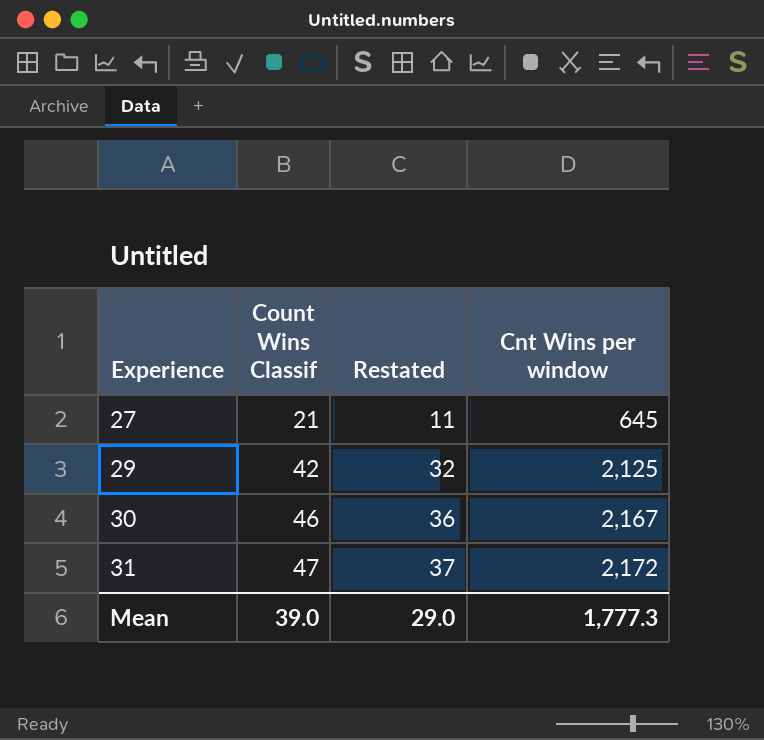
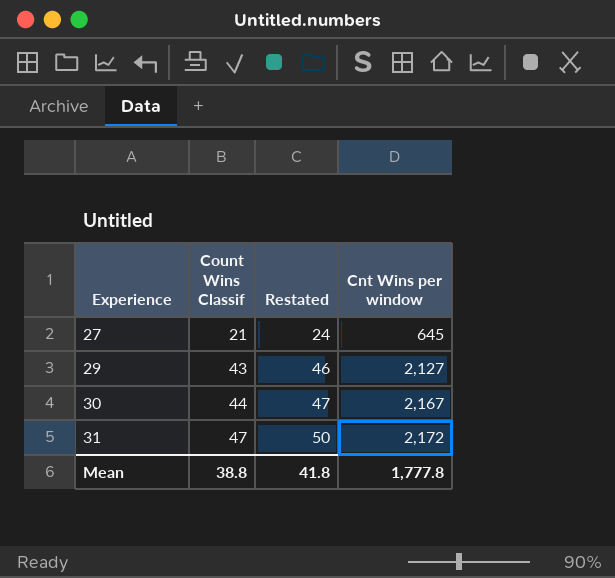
column Restated | formula: [Count Wins Classif] - 10 -> [Count Wins Classif] + 3
29 | Count Wins Classif: 42 -> 43
29 | Cnt Wins per window: 2,125 -> 2,127
30 | Count Wins Classif: 46 -> 44
Mean | Count Wins Classif: 39.0 -> 38.8
Mean | Restated: 29.0 -> 41.8
Mean | Cnt Wins per window: 1,777.3 -> 1,777.8

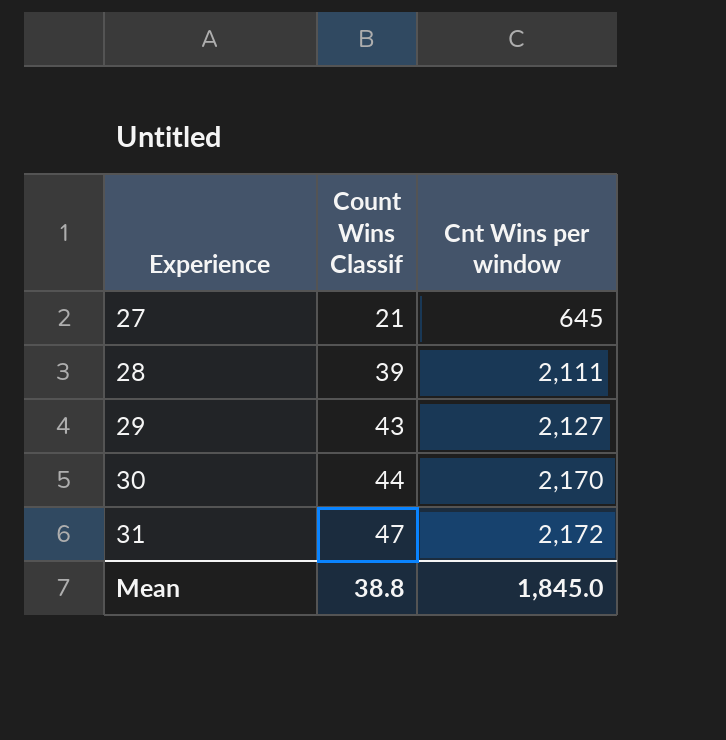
column Restated | formula: [Count Wins Classif] + 3 -> none
row 28: none -> 39 | 2,111
30 | Cnt Wins per window: 2,167 -> 2,170
Mean | Cnt Wins per window: 1,777.8 -> 1,845.0

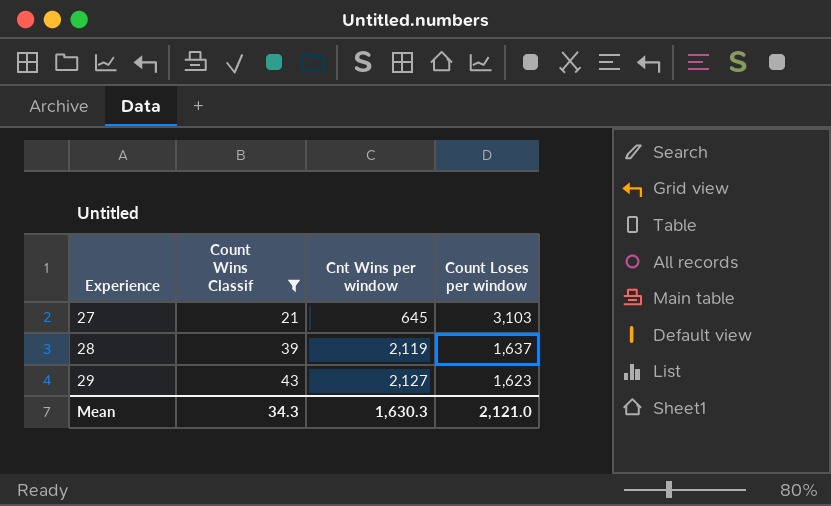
filter: none -> Count Wins Classif <= 43
column Count Loses per window | position: none -> 4
28 | Cnt Wins per window: 2,111 -> 2,119
Mean | Count Wins Classif: 38.8 -> 34.3
Mean | Cnt Wins per window: 1,845.0 -> 1,630.3

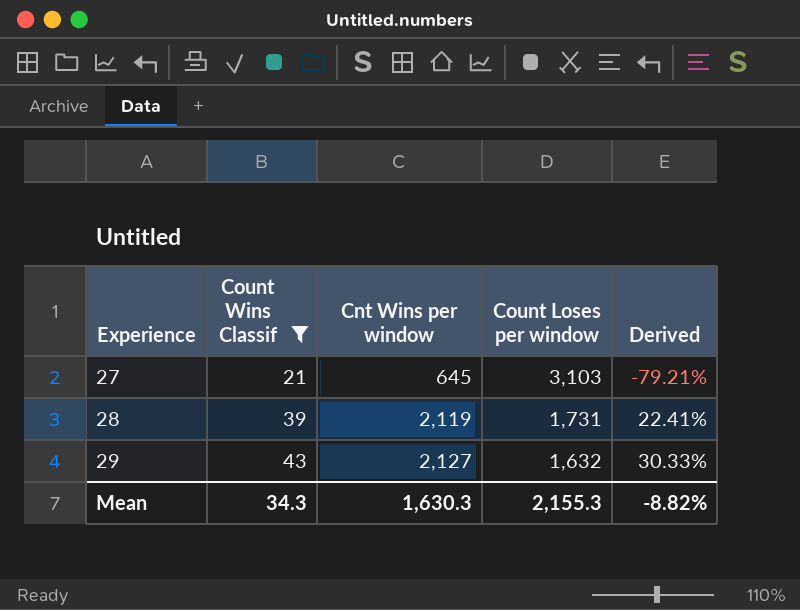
column Derived | formula: none -> ([Cnt Wins per window] - [Count Loses per window]) / [Count Loses per window]
28 | Count Loses per window: 1,637 -> 1,731
29 | Count Loses per window: 1,623 -> 1,632
Mean | Count Loses per window: 2,121.0 -> 2,155.3

